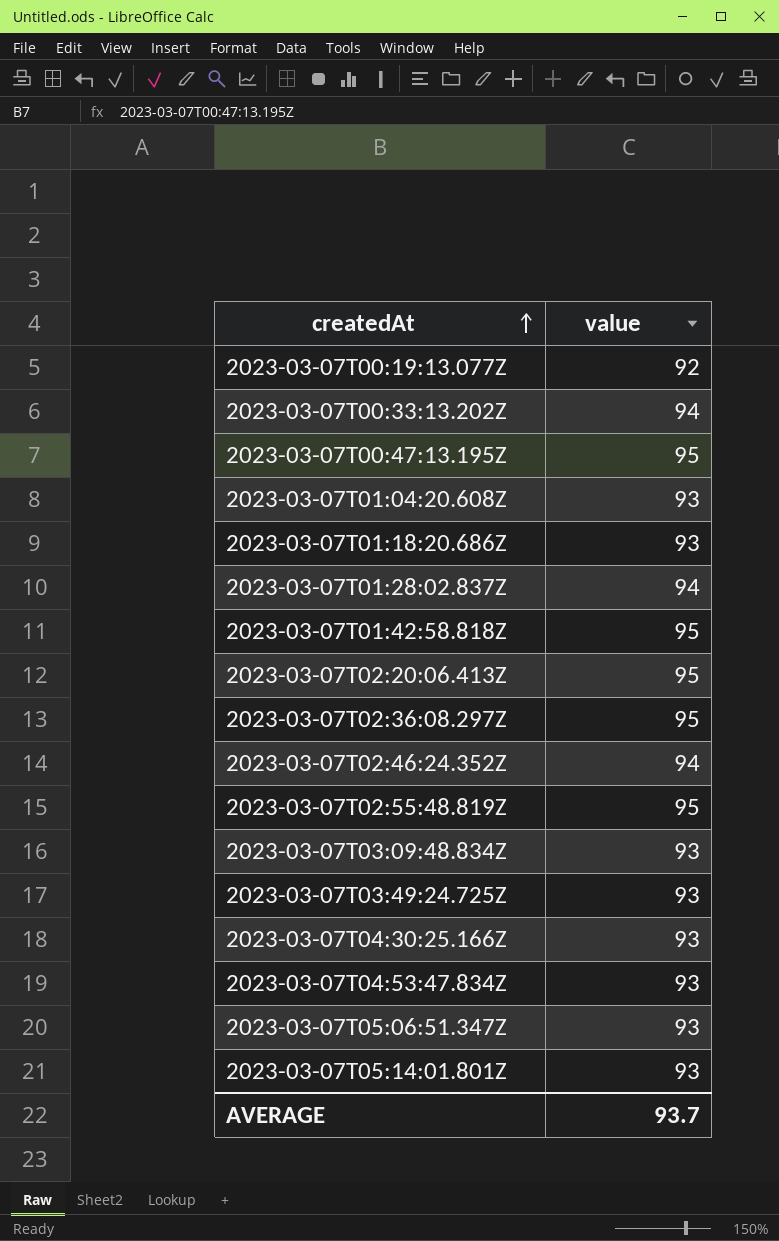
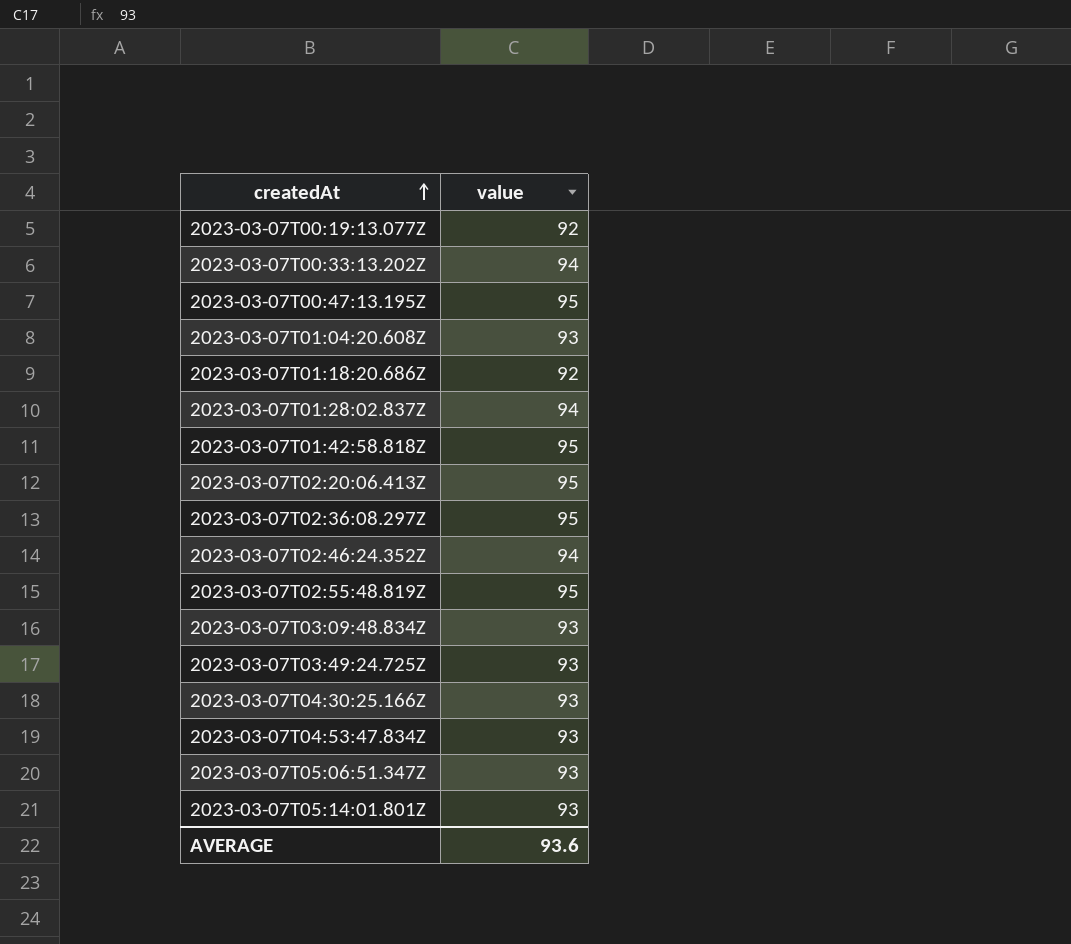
2023-03-07T01:18:20.686Z | value: 93 -> 92
AVERAGE | value: 93.7 -> 93.6

